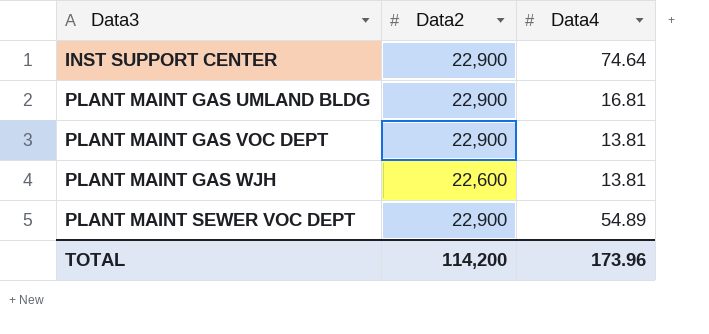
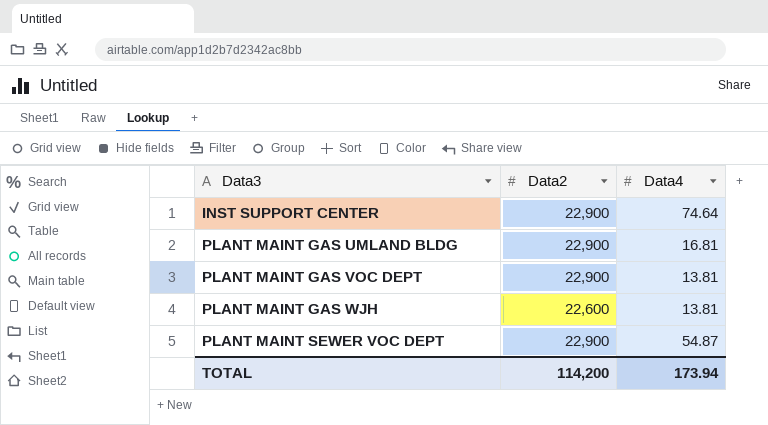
PLANT MAINT SEWER VOC DEPT | Data4: 54.89 -> 54.87
TOTAL | Data4: 173.96 -> 173.94

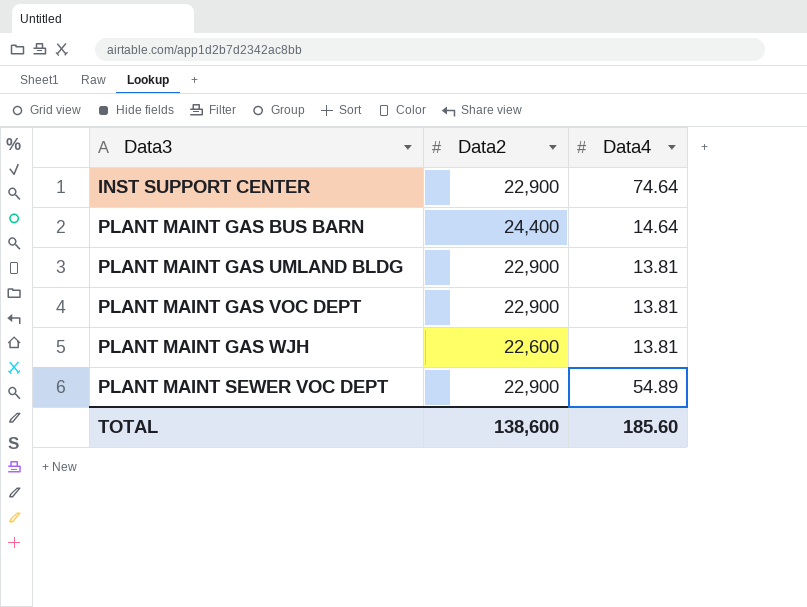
row PLANT MAINT GAS BUS BARN: none -> 24,400 | 14.64
PLANT MAINT GAS UMLAND BLDG | Data4: 16.81 -> 13.81
PLANT MAINT SEWER VOC DEPT | Data4: 54.87 -> 54.89
TOTAL | Data2: 114,200 -> 138,600
TOTAL | Data4: 173.94 -> 185.60

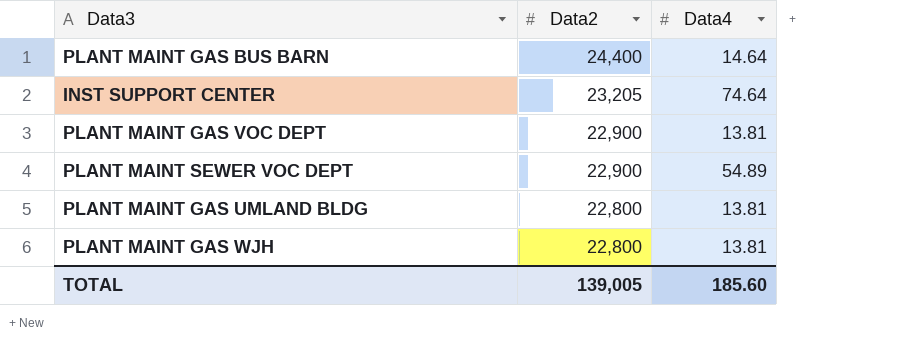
row order: Data3 ascending -> Data2 descending
INST SUPPORT CENTER | Data2: 22,900 -> 23,205
PLANT MAINT GAS UMLAND BLDG | Data2: 22,900 -> 22,800
PLANT MAINT GAS WJH | Data2: 22,600 -> 22,800
TOTAL | Data2: 138,600 -> 139,005

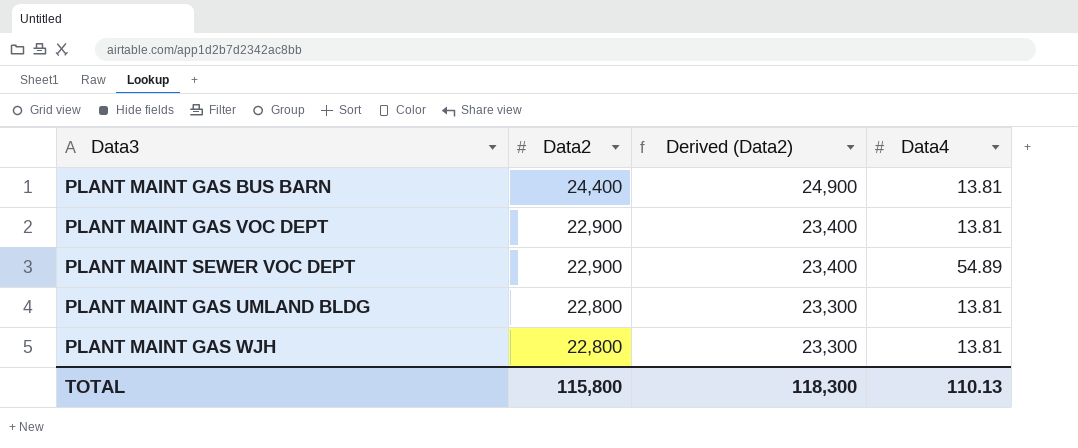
column Derived (Data2) | formula: none -> [Data2] + 500
row INST SUPPORT CENTER: 23,205 | 74.64 -> none
PLANT MAINT GAS BUS BARN | Data4: 14.64 -> 13.81
TOTAL | Data2: 139,005 -> 115,800
TOTAL | Data4: 185.60 -> 110.13

